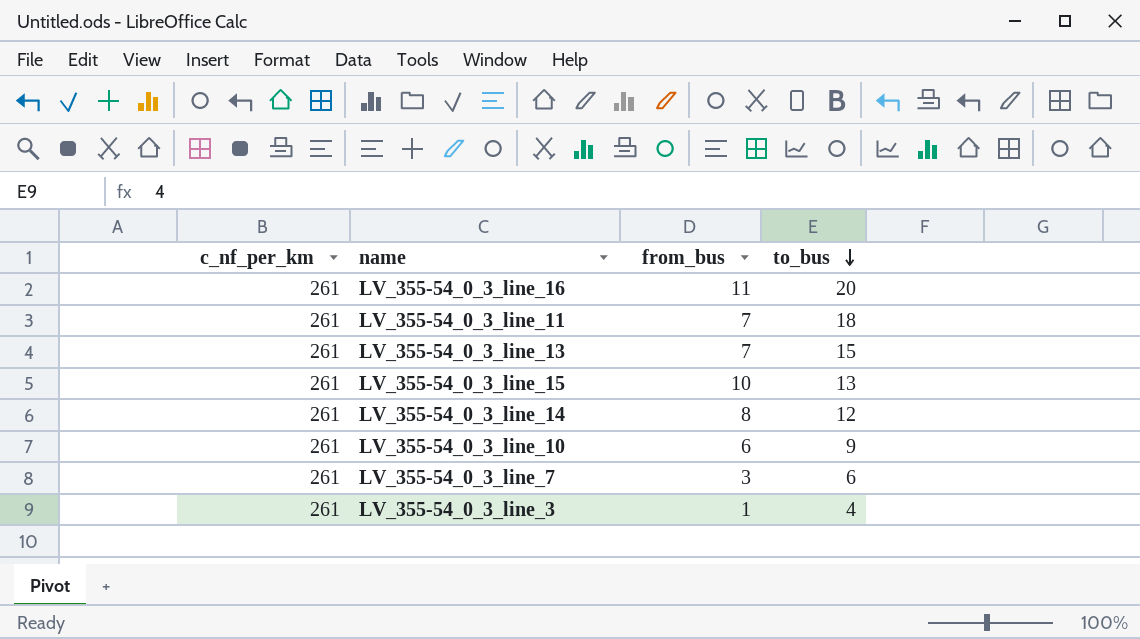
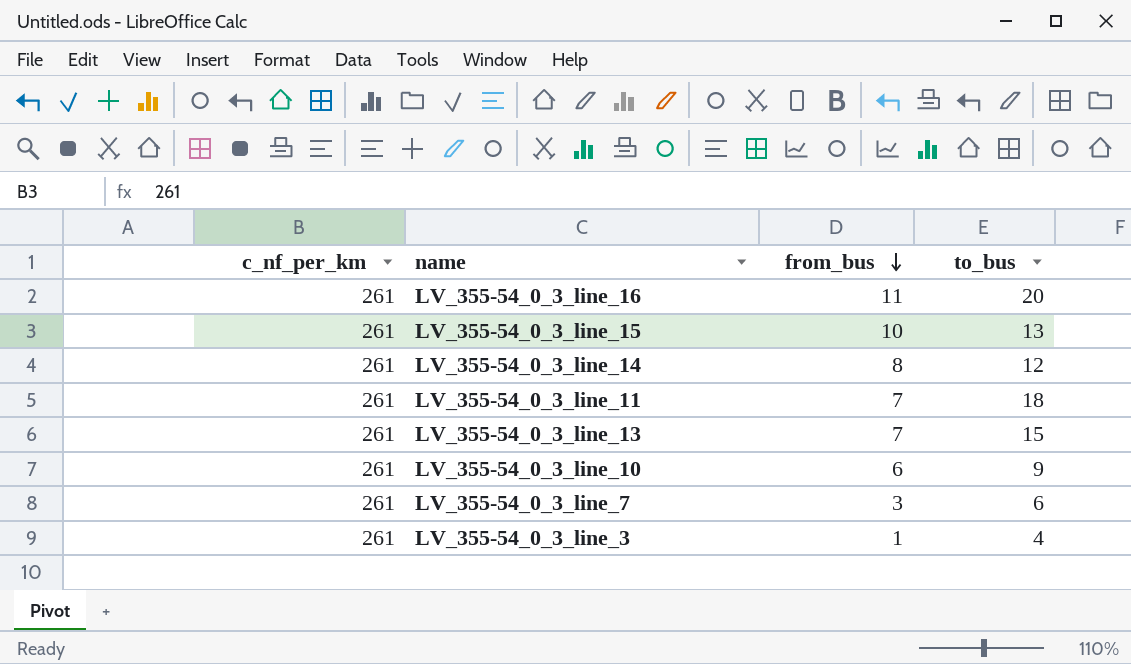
row order: to_bus descending -> from_bus descending

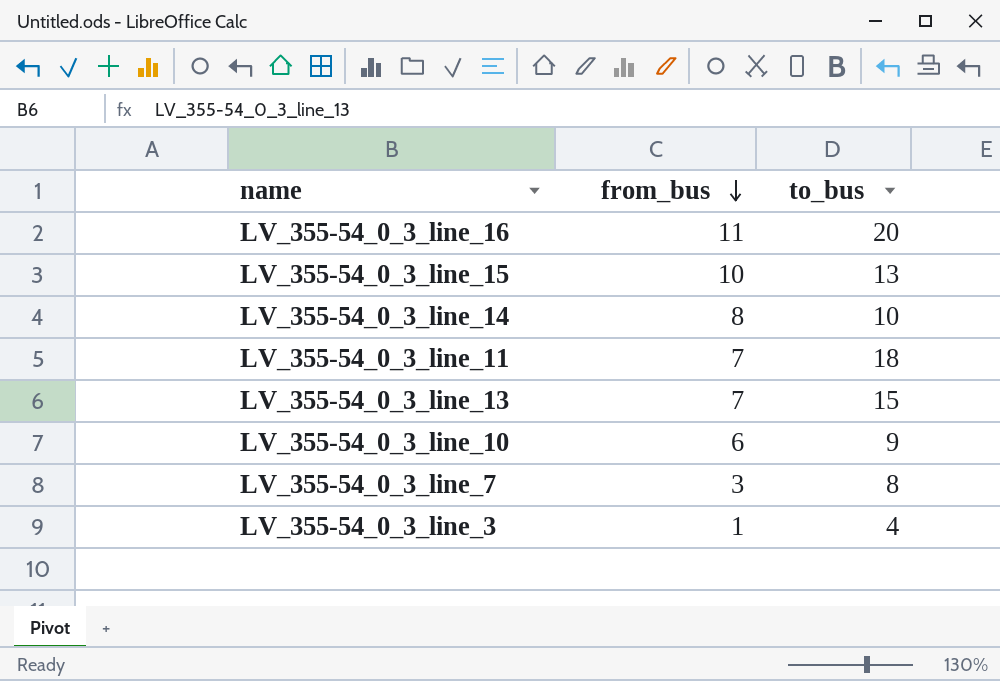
column c_nf_per_km | position: 1 -> none
LV_355-54_0_3_line_14 | to_bus: 12 -> 10
LV_355-54_0_3_line_7 | to_bus: 6 -> 8

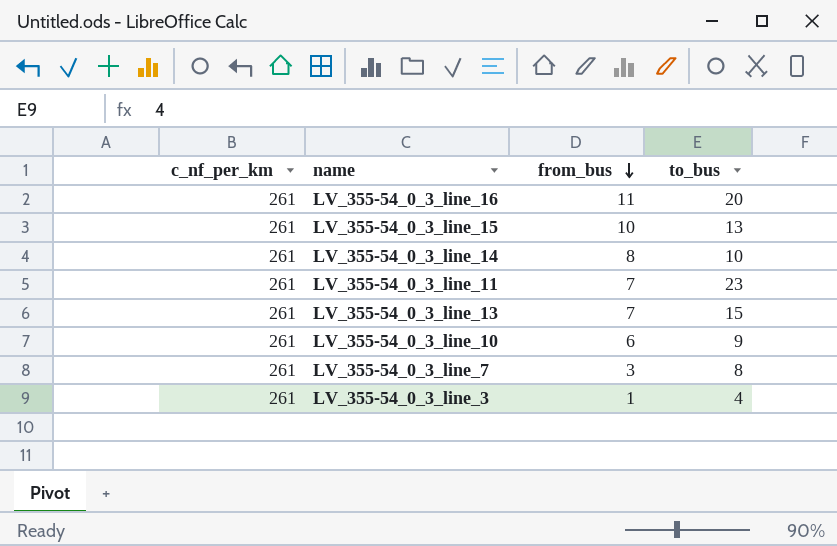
column c_nf_per_km | position: none -> 1
LV_355-54_0_3_line_11 | to_bus: 18 -> 23

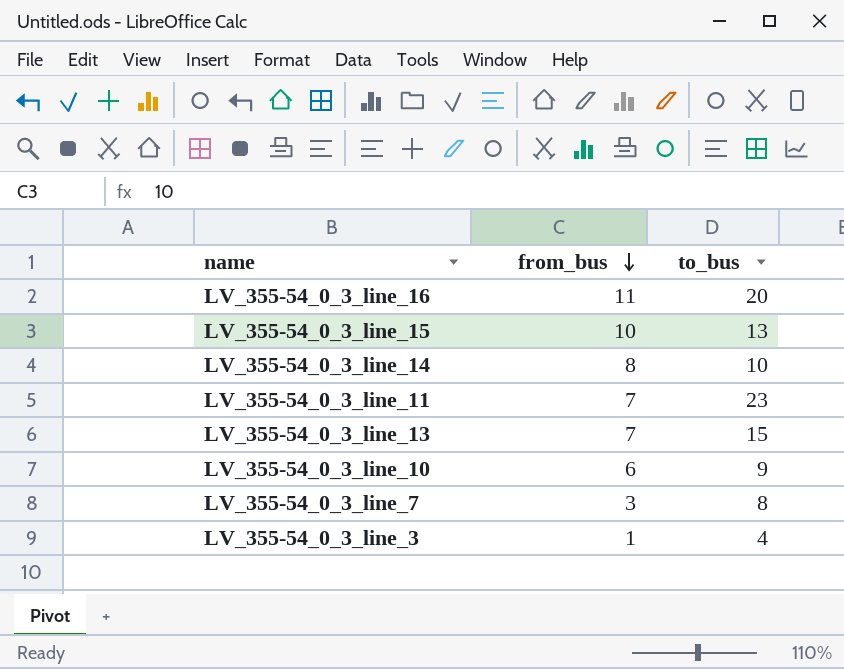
column c_nf_per_km | position: 1 -> none

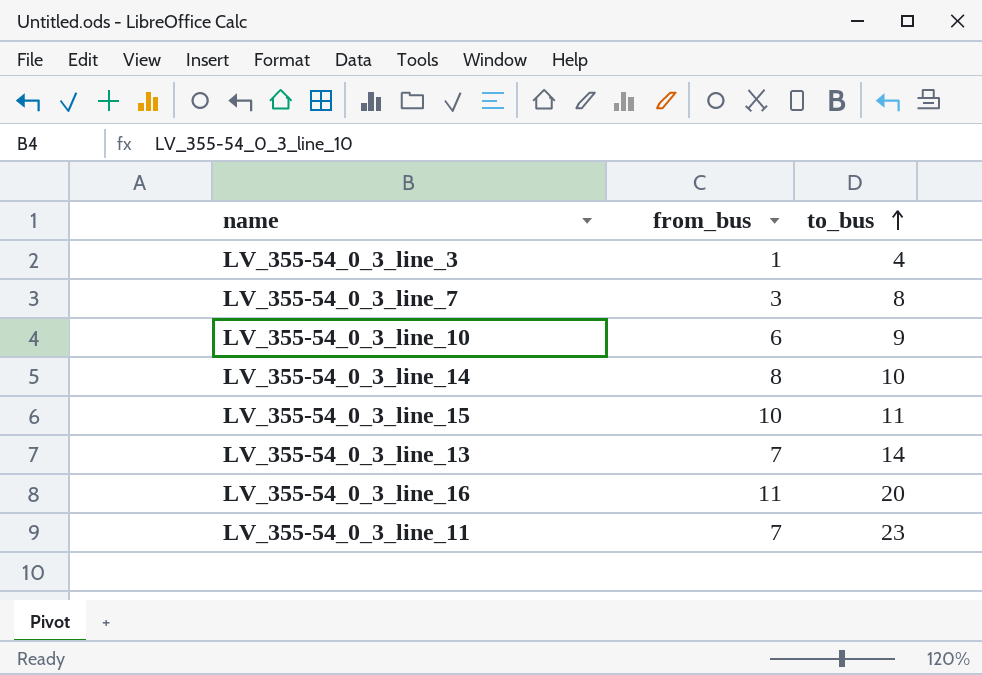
row order: from_bus descending -> to_bus ascending
LV_355-54_0_3_line_15 | to_bus: 13 -> 11
LV_355-54_0_3_line_13 | to_bus: 15 -> 14

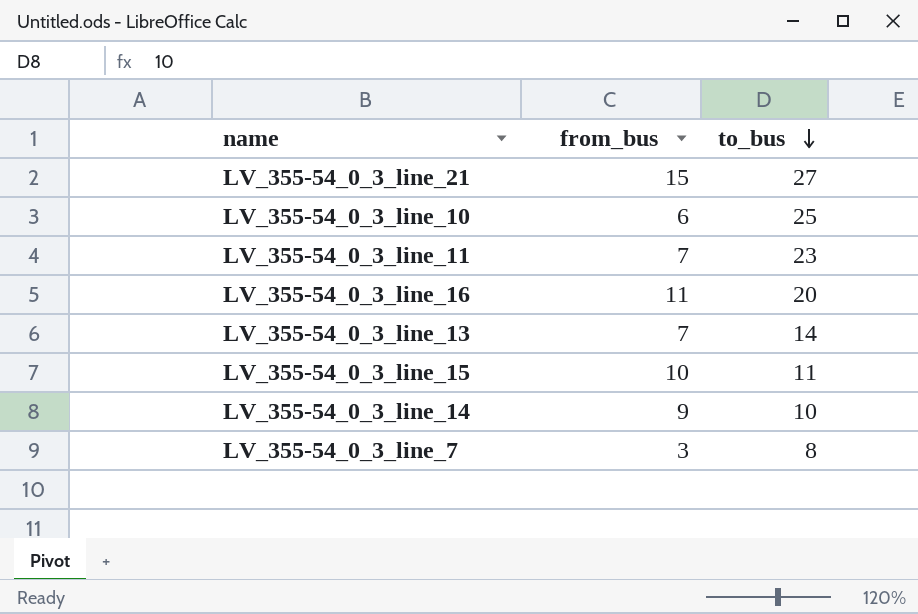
row order: to_bus ascending -> to_bus descending
row LV_355-54_0_3_line_3: 1 | 4 -> none
row LV_355-54_0_3_line_21: none -> 15 | 27
LV_355-54_0_3_line_10 | to_bus: 9 -> 25
LV_355-54_0_3_line_14 | from_bus: 8 -> 9

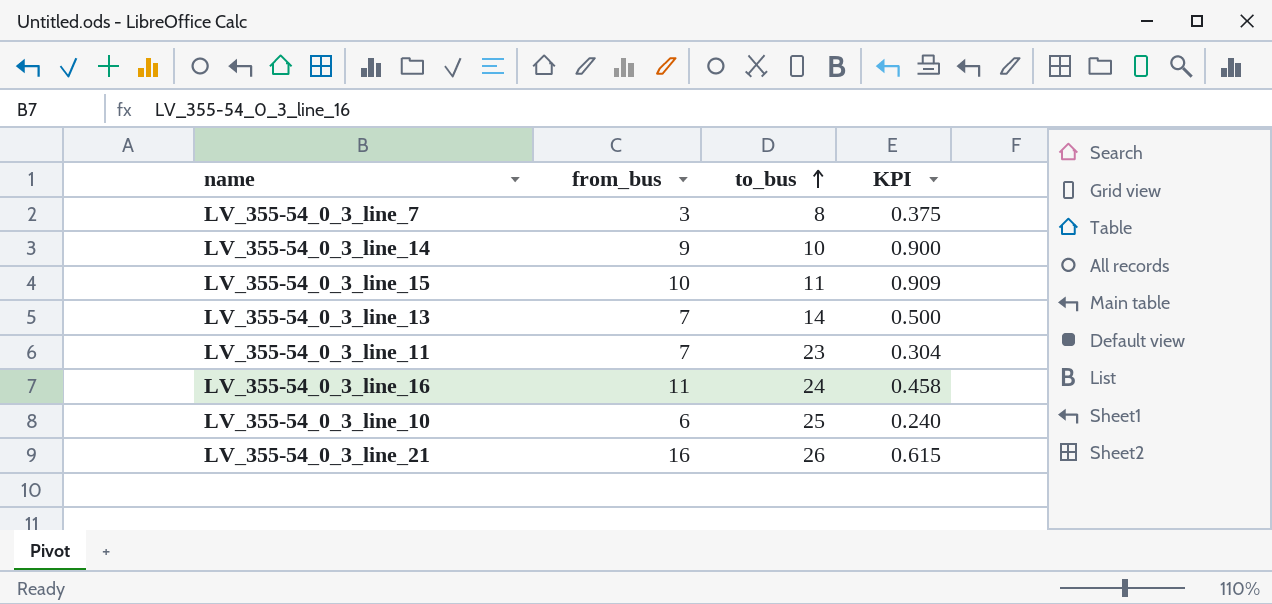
row order: to_bus descending -> to_bus ascending
column KPI | formula: none -> [from_bus] / [to_bus]
LV_355-54_0_3_line_16 | to_bus: 20 -> 24
LV_355-54_0_3_line_21 | from_bus: 15 -> 16
LV_355-54_0_3_line_21 | to_bus: 27 -> 26

